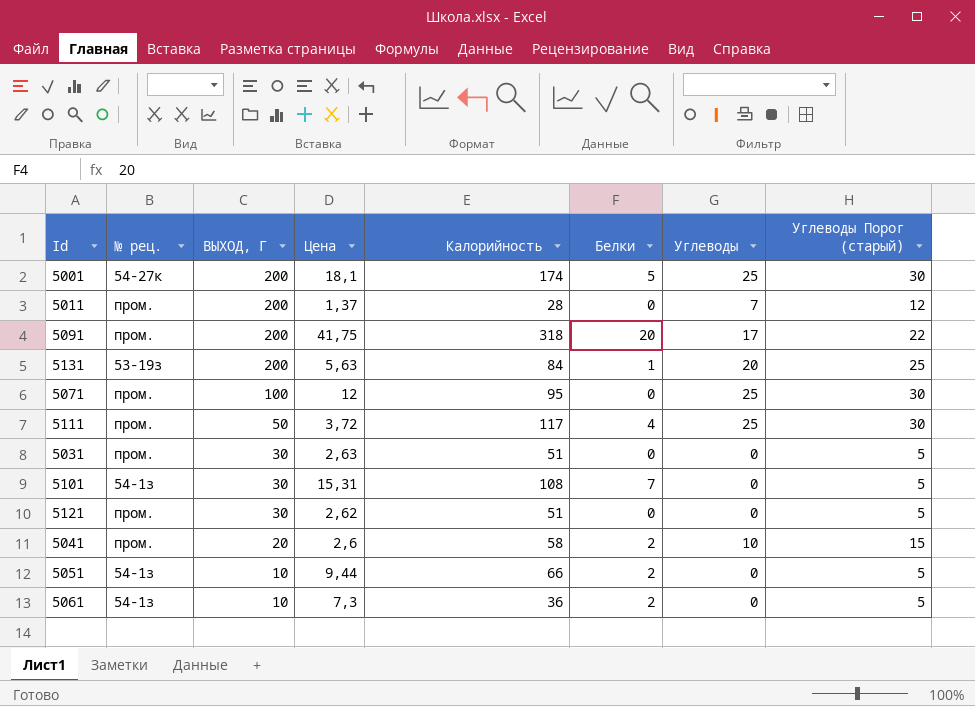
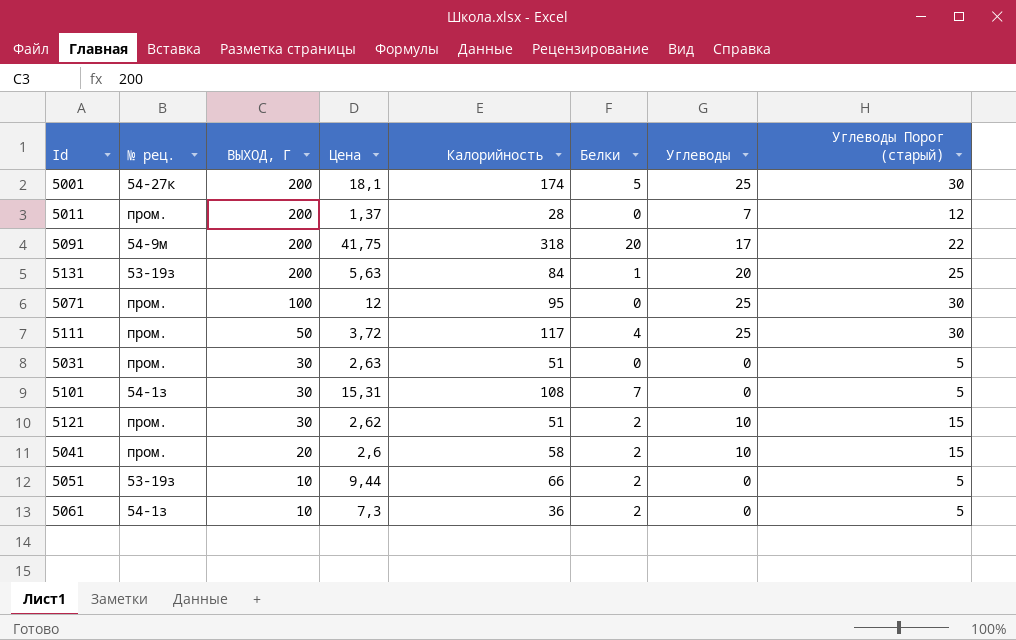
5091 | № рец.: пром. -> 54-9м
5121 | Белки: 0 -> 2
5121 | Углеводы: 0 -> 10
5121 | Углеводы Порог (старый): 5 -> 15
5051 | № рец.: 54-1з -> 53-19з

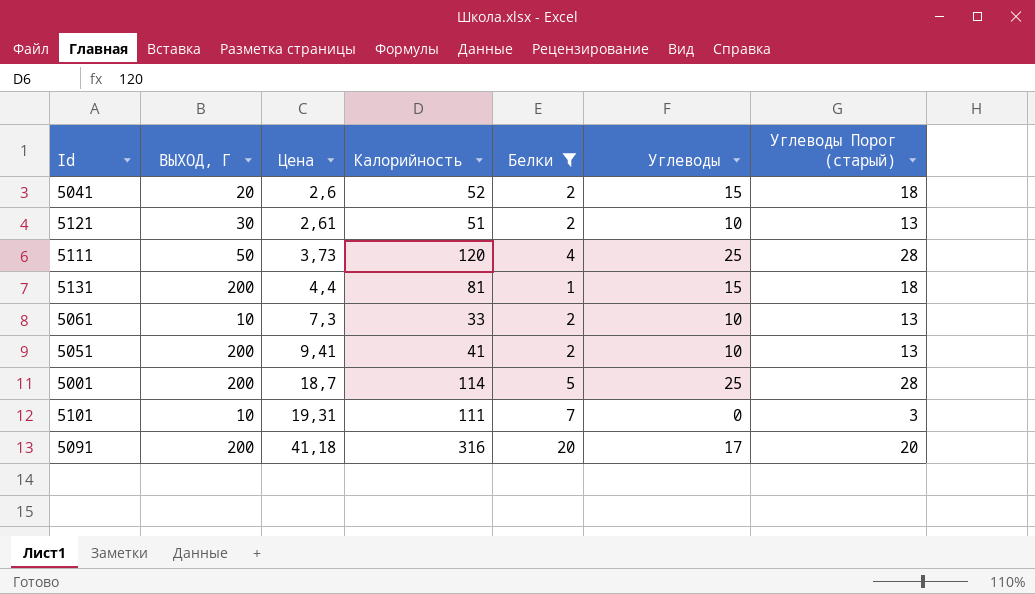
filter: none -> Белки != 0
row order: ВЫХОД, Г descending -> Цена ascending
column № рец. | position: 2 -> none
column Углеводы Порог (старый) | formula: [Углеводы] + 5 -> [Углеводы] + 3
5041 | Калорийность: 58 -> 52
5041 | Углеводы: 10 -> 15
5121 | Цена: 2,62 -> 2,61
5111 | Цена: 3,72 -> 3,73
5111 | Калорийность: 117 -> 120
5131 | Цена: 5,63 -> 4,4
5131 | Калорийность: 84 -> 81
5131 | Углеводы: 20 -> 15
5061 | Калорийность: 36 -> 33
5061 | Углеводы: 0 -> 10
5051 | ВЫХОД, Г: 10 -> 200
5051 | Цена: 9,44 -> 9,41
5051 | Калорийность: 66 -> 41
5051 | Углеводы: 0 -> 10
5001 | Цена: 18,1 -> 18,7
5001 | Калорийность: 174 -> 114
5101 | ВЫХОД, Г: 30 -> 10
5101 | Цена: 15,31 -> 19,31
5101 | Калорийность: 108 -> 111
5091 | Цена: 41,75 -> 41,18
5091 | Калорийность: 318 -> 316

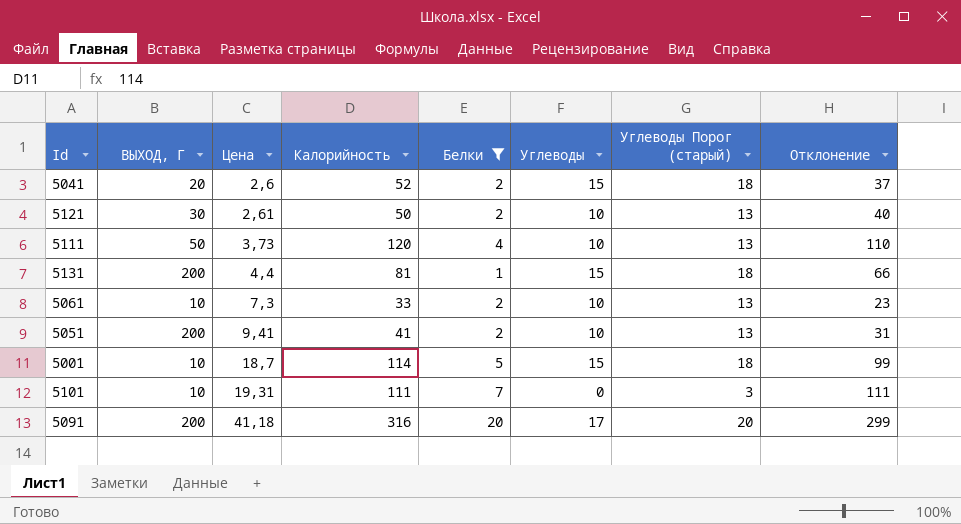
column Отклонение | formula: none -> [Калорийность] - [Углеводы]
5121 | Калорийность: 51 -> 50
5111 | Углеводы: 25 -> 10
5111 | Углеводы Порог (старый): 28 -> 13
5001 | ВЫХОД, Г: 200 -> 10
5001 | Углеводы: 25 -> 15
5001 | Углеводы Порог (старый): 28 -> 18

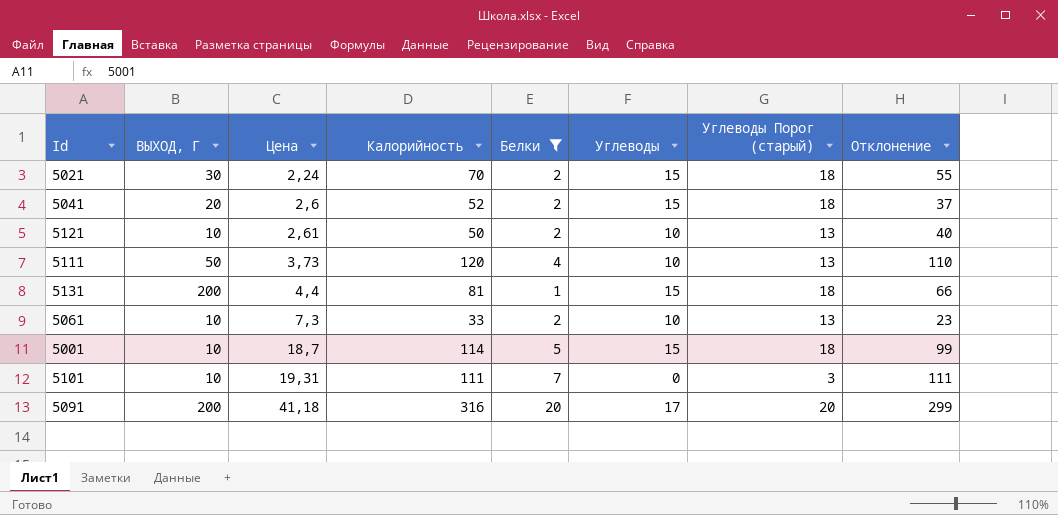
row 5051: 200 | 9,41 | 41 | 2 | 10 | 13 | 31 -> none
row 5021: none -> 30 | 2,24 | 70 | 2 | 15 | 18 | 55
5121 | ВЫХОД, Г: 30 -> 10

